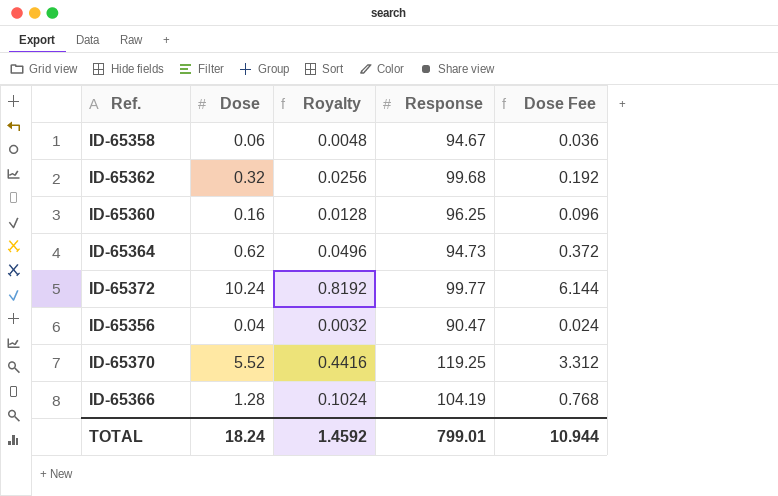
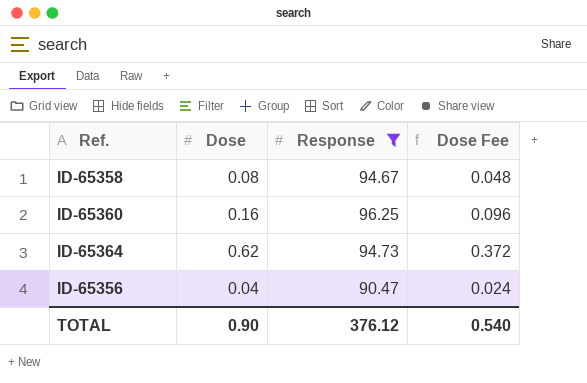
filter: none -> Response <= 96.25
column Royalty | formula: [Dose] * 0.08 -> none
ID-65358 | Dose: 0.06 -> 0.08
ID-65358 | Dose Fee: 0.036 -> 0.048
TOTAL | Dose: 18.24 -> 0.90
TOTAL | Response: 799.01 -> 376.12
TOTAL | Dose Fee: 10.944 -> 0.540

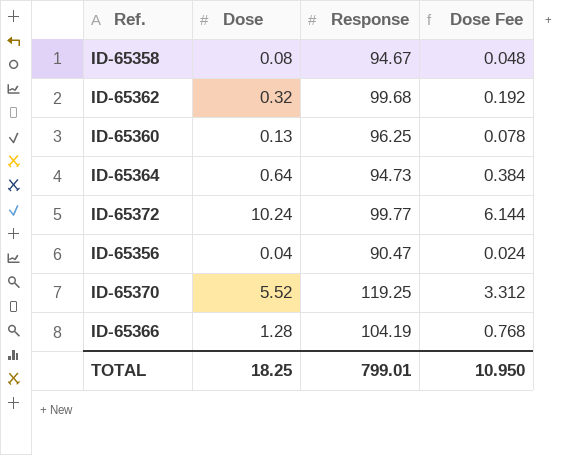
filter: Response <= 96.25 -> none
ID-65360 | Dose: 0.16 -> 0.13
ID-65360 | Dose Fee: 0.096 -> 0.078
ID-65364 | Dose: 0.62 -> 0.64
ID-65364 | Dose Fee: 0.372 -> 0.384
TOTAL | Dose: 0.90 -> 18.25
TOTAL | Response: 376.12 -> 799.01
TOTAL | Dose Fee: 0.540 -> 10.950

